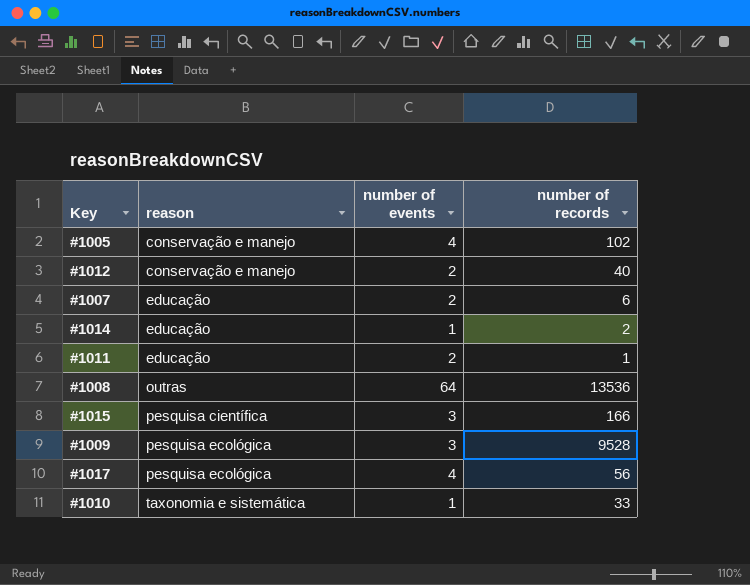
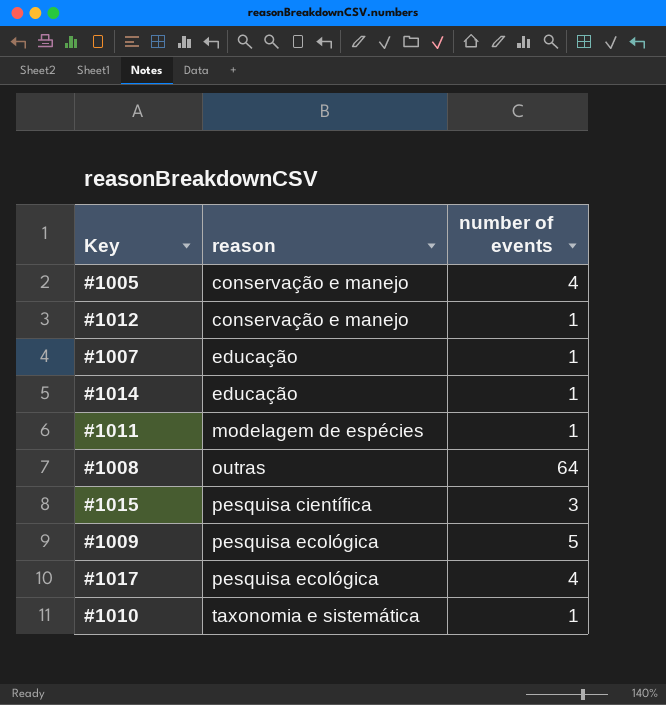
column number of records | position: 4 -> none
#1012 | number of events: 2 -> 1
#1007 | number of events: 2 -> 1
#1011 | reason: educação -> modelagem de espécies
#1011 | number of events: 2 -> 1
#1009 | number of events: 3 -> 5

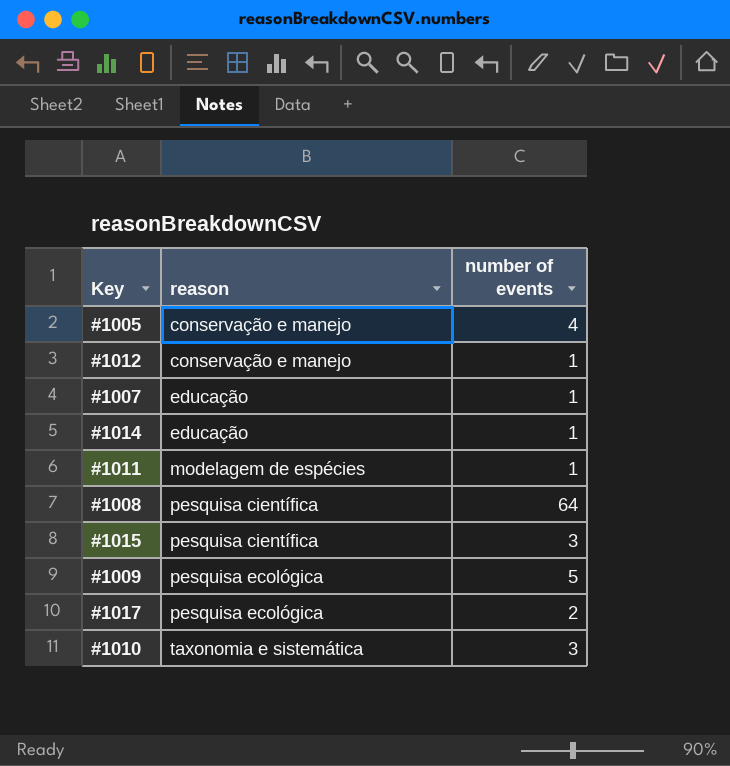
#1008 | reason: outras -> pesquisa científica
#1017 | number of events: 4 -> 2
#1010 | number of events: 1 -> 3

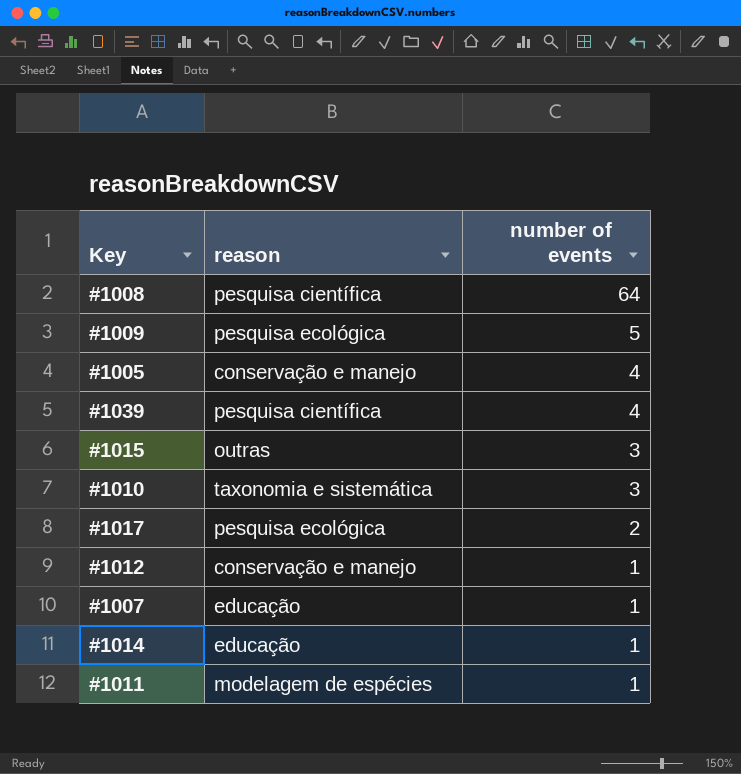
row order: reason ascending -> number of events descending
row #1039: none -> pesquisa científica | 4
#1015 | reason: pesquisa científica -> outras

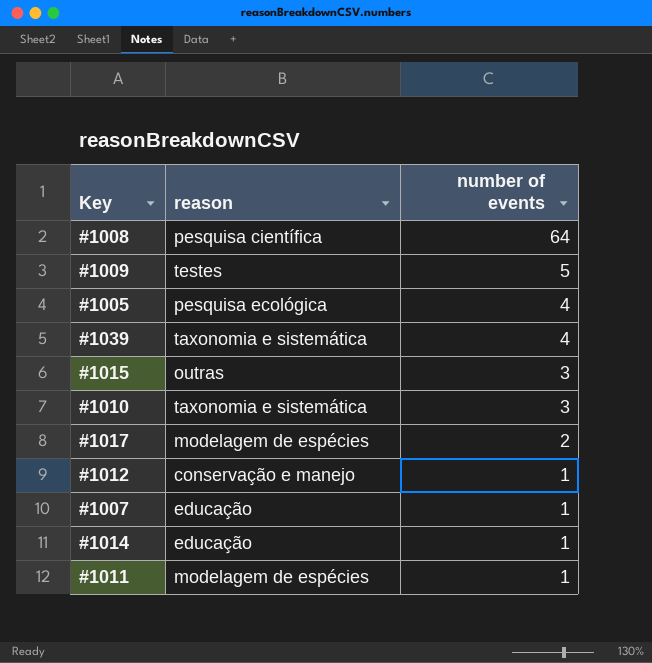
#1009 | reason: pesquisa ecológica -> testes
#1005 | reason: conservação e manejo -> pesquisa ecológica
#1039 | reason: pesquisa científica -> taxonomia e sistemática
#1017 | reason: pesquisa ecológica -> modelagem de espécies

